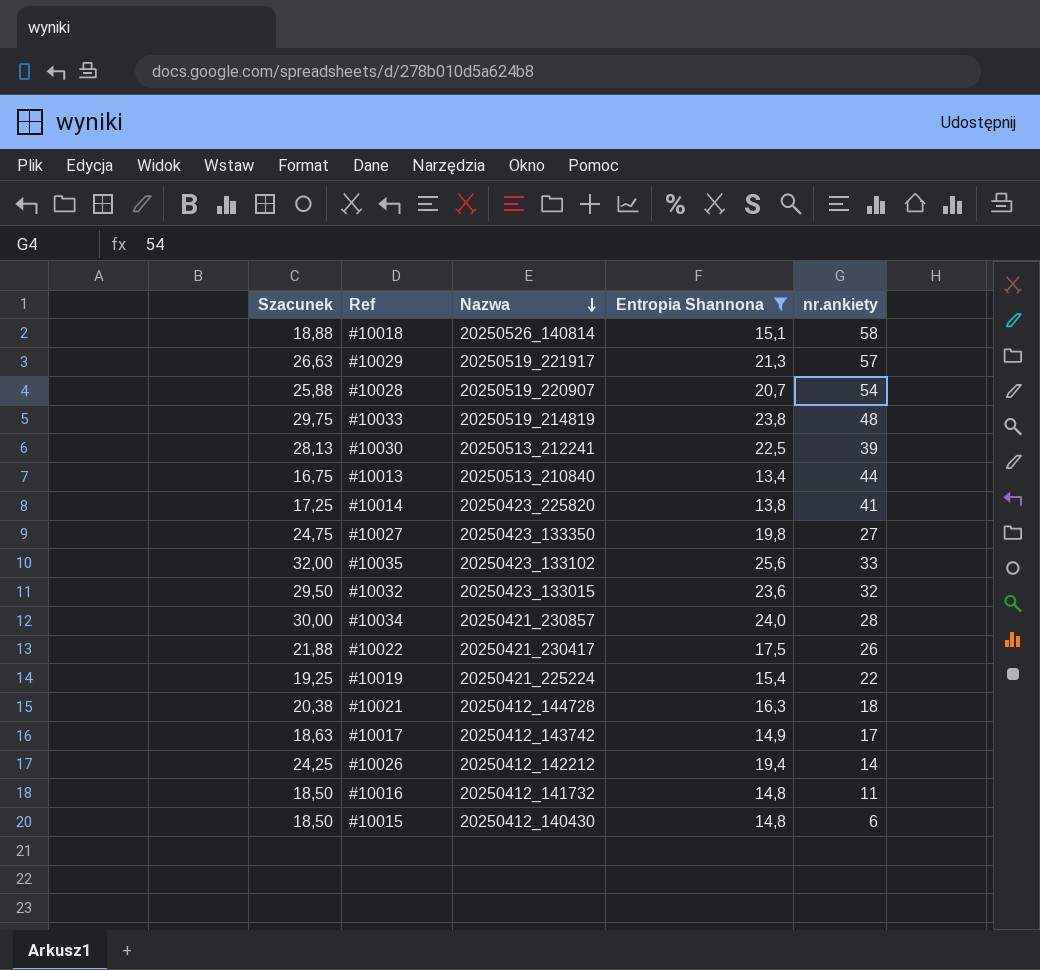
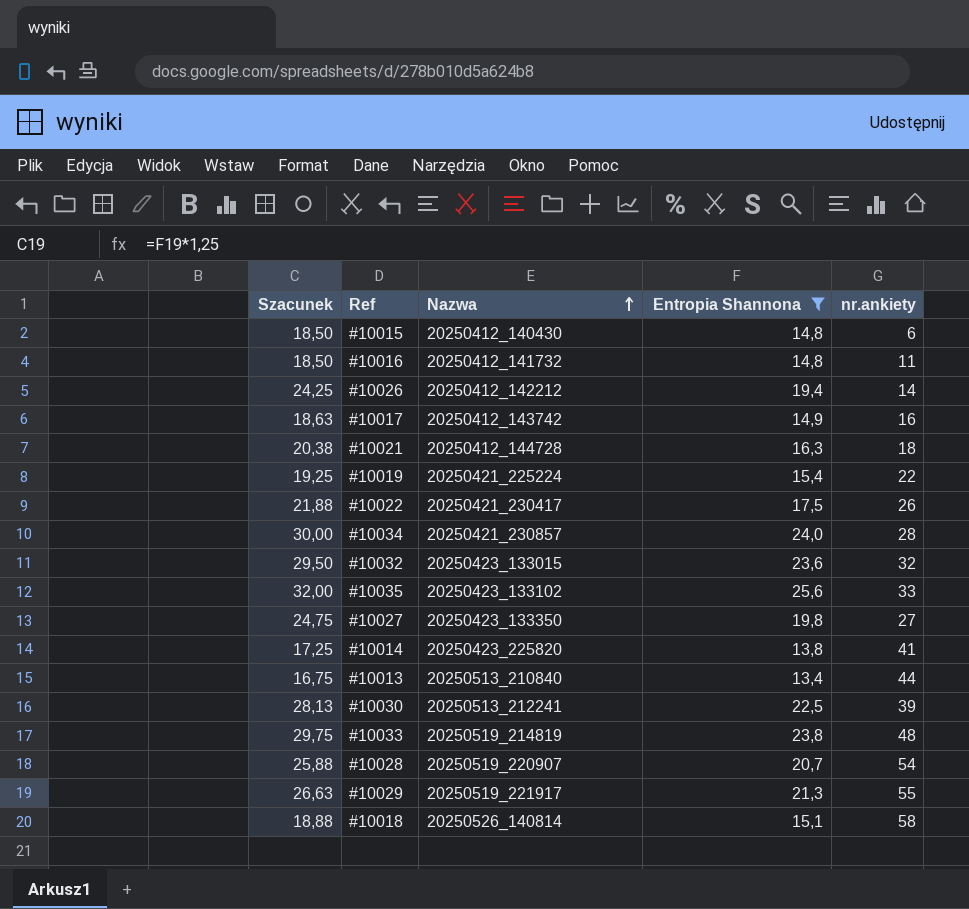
row order: Nazwa descending -> Nazwa ascending
#10017 | nr.ankiety: 17 -> 16
#10029 | nr.ankiety: 57 -> 55

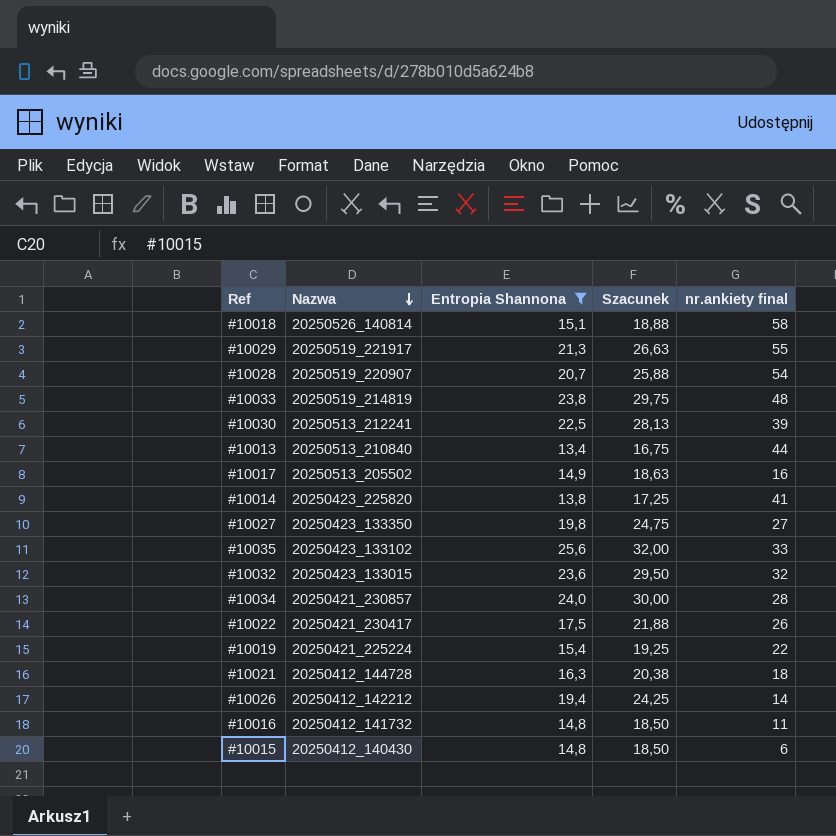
row order: Nazwa ascending -> Nazwa descending
column Szacunek | position: 1 -> 4
column name: nr.ankiety -> nr.ankiety final
#10017 | Nazwa: 20250412_143742 -> 20250513_205502

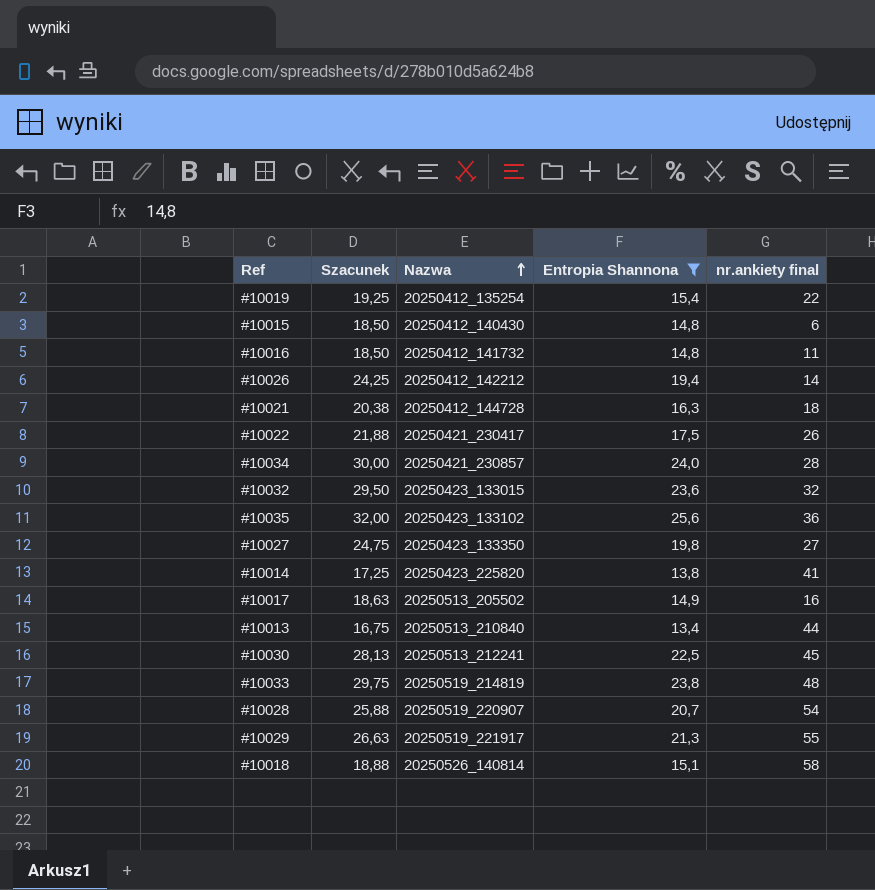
row order: Nazwa descending -> Nazwa ascending
column Szacunek | position: 4 -> 2
#10019 | Nazwa: 20250421_225224 -> 20250412_135254
#10035 | nr.ankiety final: 33 -> 36
#10030 | nr.ankiety final: 39 -> 45

